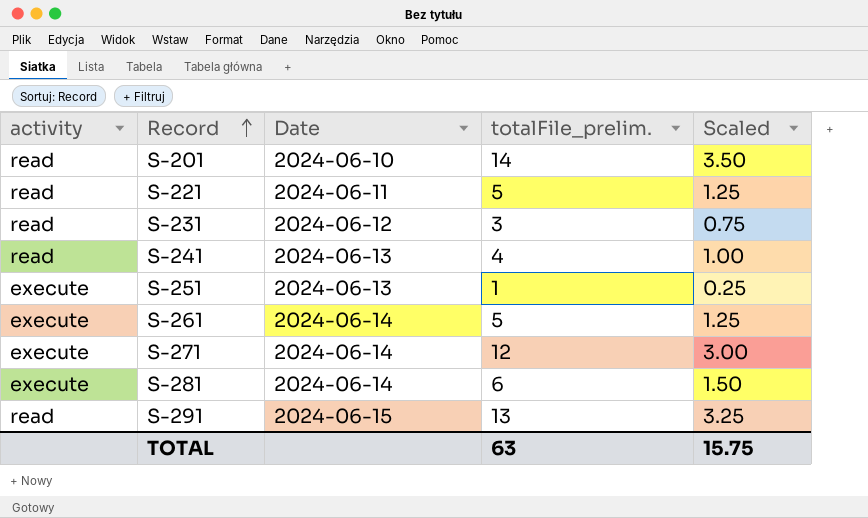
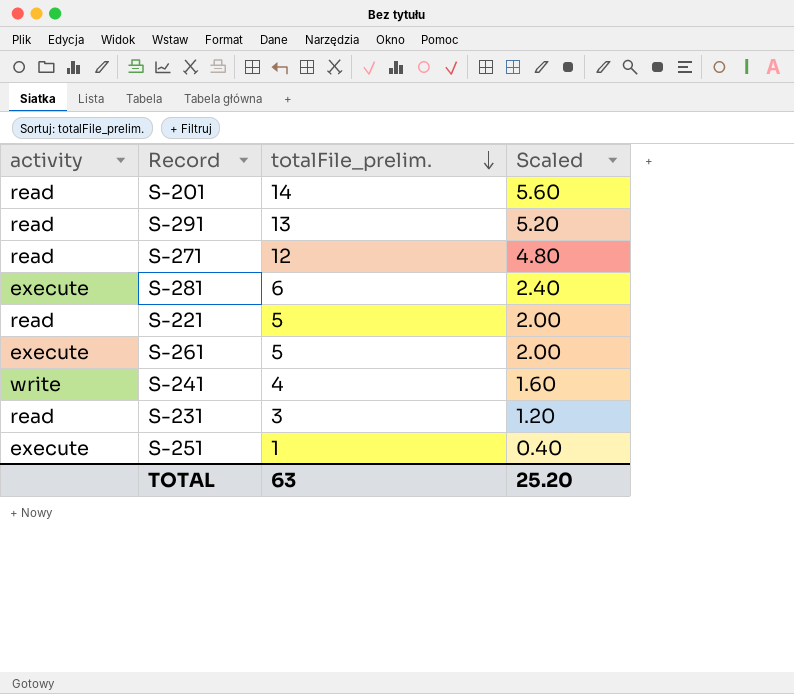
row order: Record ascending -> totalFile_prelim. descending
column Date | position: 3 -> none
column Scaled | formula: [totalFile_prelim.] * 0.25 -> [totalFile_prelim.] * 0.4
S-271 | activity: execute -> read
S-241 | activity: read -> write
TOTAL | Scaled: 15.75 -> 25.20

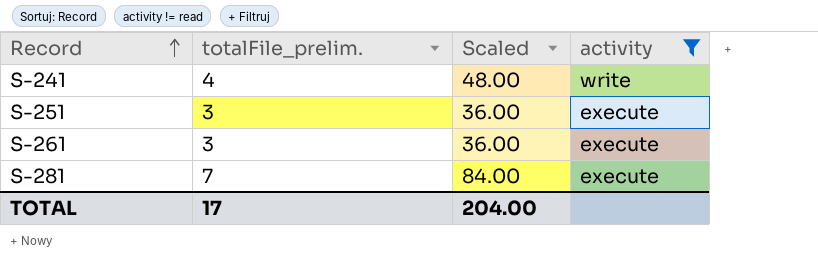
filter: none -> activity != read
row order: totalFile_prelim. descending -> Record ascending
column Scaled | formula: [totalFile_prelim.] * 0.4 -> [totalFile_prelim.] * 12
column activity | position: 1 -> 4
S-251 | totalFile_prelim.: 1 -> 3
S-261 | totalFile_prelim.: 5 -> 3
S-281 | totalFile_prelim.: 6 -> 7
TOTAL | totalFile_prelim.: 63 -> 17
TOTAL | Scaled: 25.20 -> 204.00

